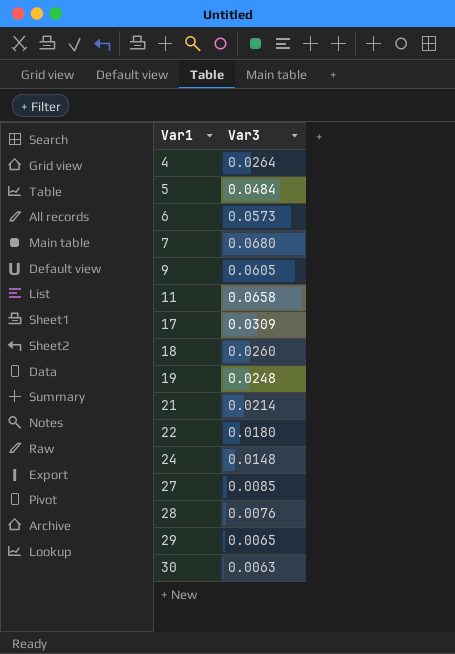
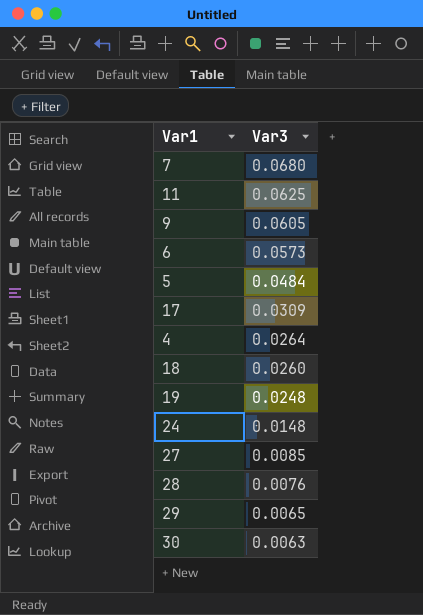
row order: Var1 ascending -> Var3 descending
row 21: 0.0214 -> none
row 22: 0.0180 -> none
11 | Var3: 0.0658 -> 0.0625

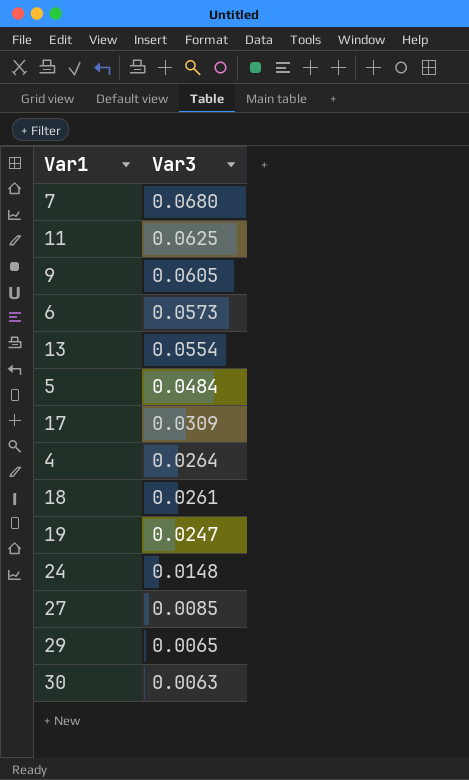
row 28: 0.0076 -> none
row 13: none -> 0.0554
18 | Var3: 0.0260 -> 0.0261
19 | Var3: 0.0248 -> 0.0247

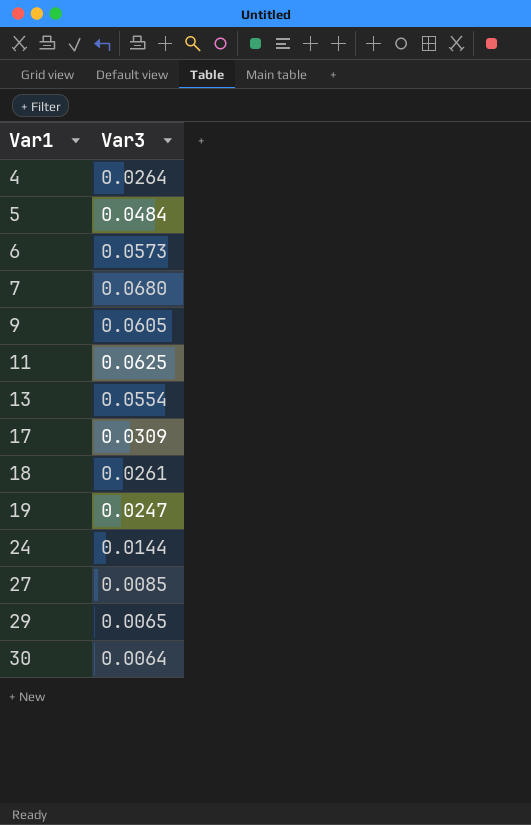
row order: Var3 descending -> Var1 ascending
24 | Var3: 0.0148 -> 0.0144
30 | Var3: 0.0063 -> 0.0064

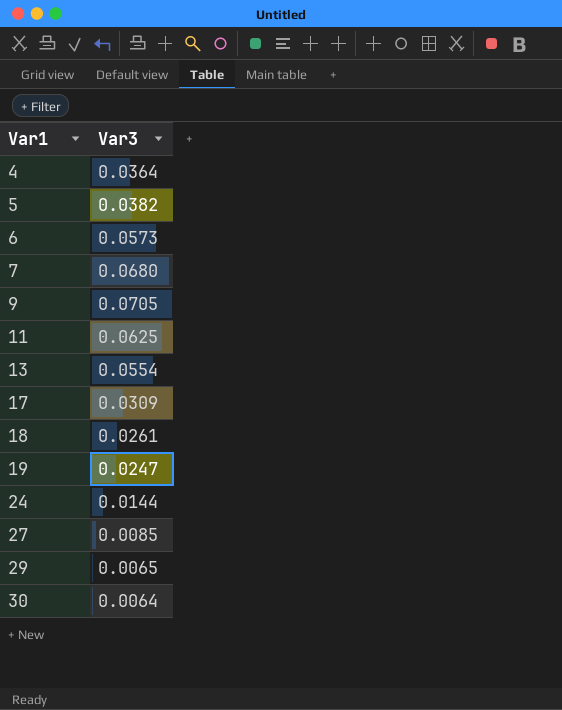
4 | Var3: 0.0264 -> 0.0364
5 | Var3: 0.0484 -> 0.0382
9 | Var3: 0.0605 -> 0.0705

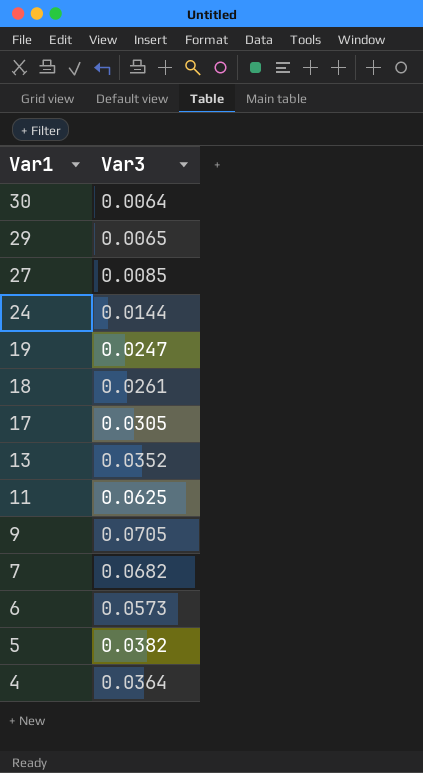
row order: Var1 ascending -> Var1 descending
17 | Var3: 0.0309 -> 0.0305
13 | Var3: 0.0554 -> 0.0352
7 | Var3: 0.0680 -> 0.0682

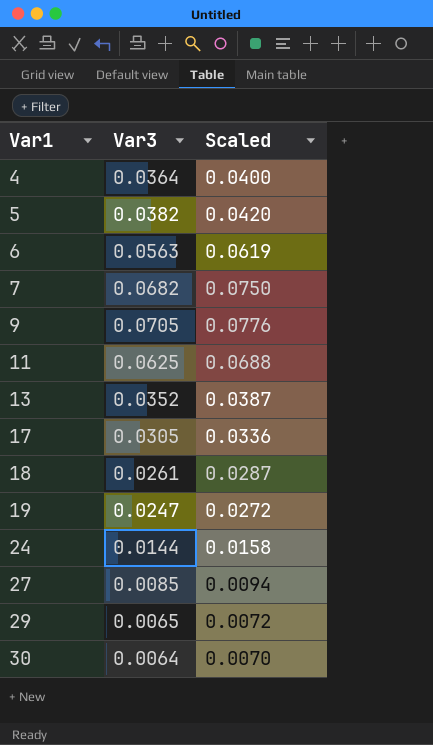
row order: Var1 descending -> Var1 ascending
column Scaled | formula: none -> [Var3] * 1.1
6 | Var3: 0.0573 -> 0.0563

